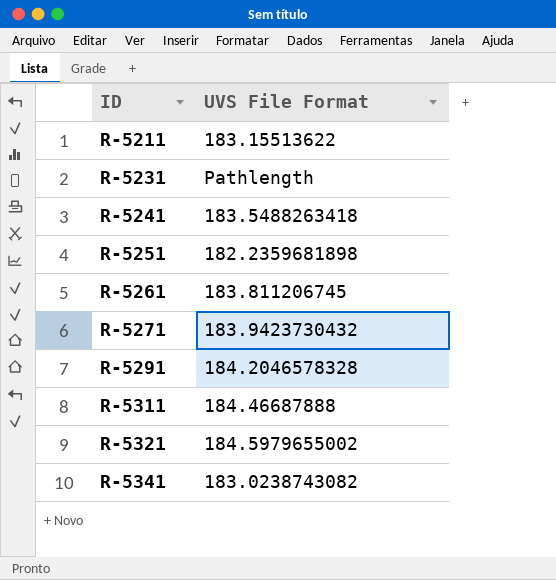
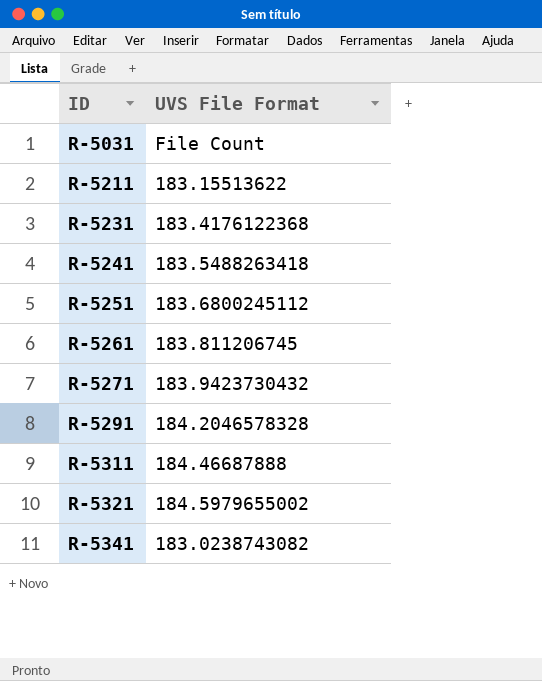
row R-5031: none -> File Count
R-5231 | UVS File Format: Pathlength -> 183.4176122368
R-5251 | UVS File Format: 182.2359681898 -> 183.6800245112

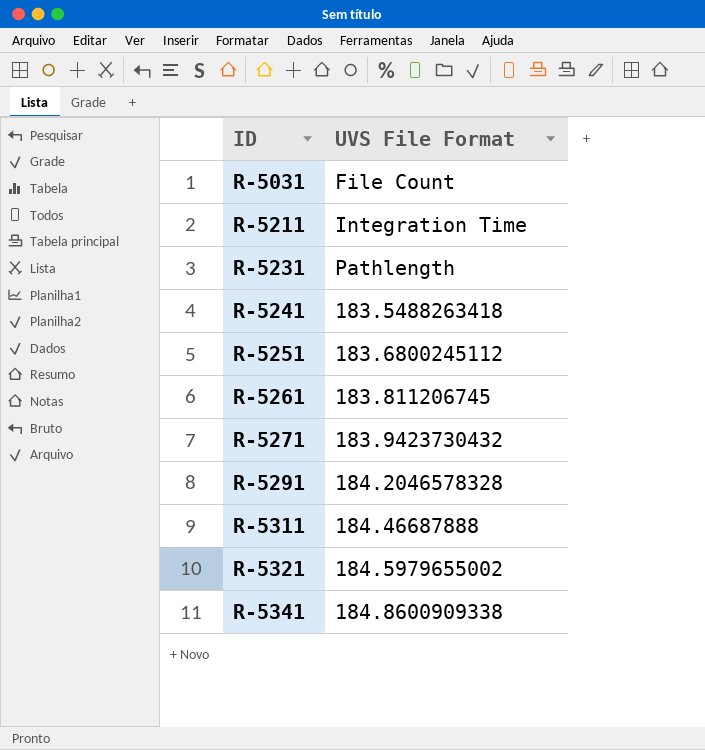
R-5211 | UVS File Format: 183.15513622 -> Integration Time
R-5231 | UVS File Format: 183.4176122368 -> Pathlength
R-5341 | UVS File Format: 183.0238743082 -> 184.8600909338

